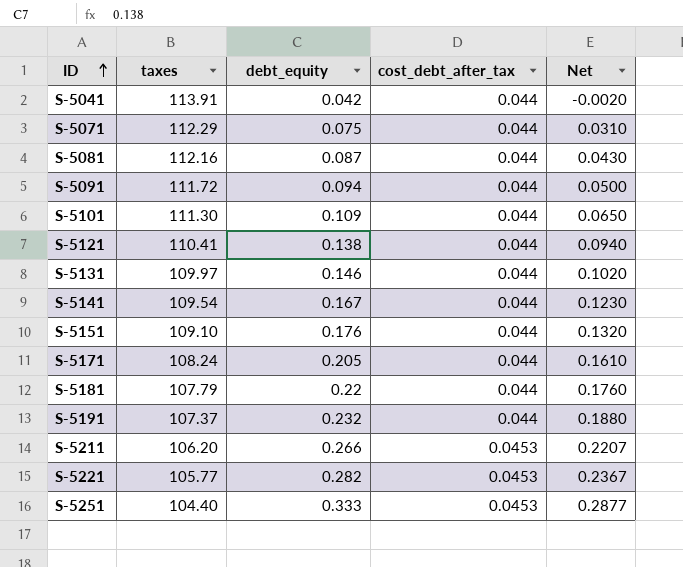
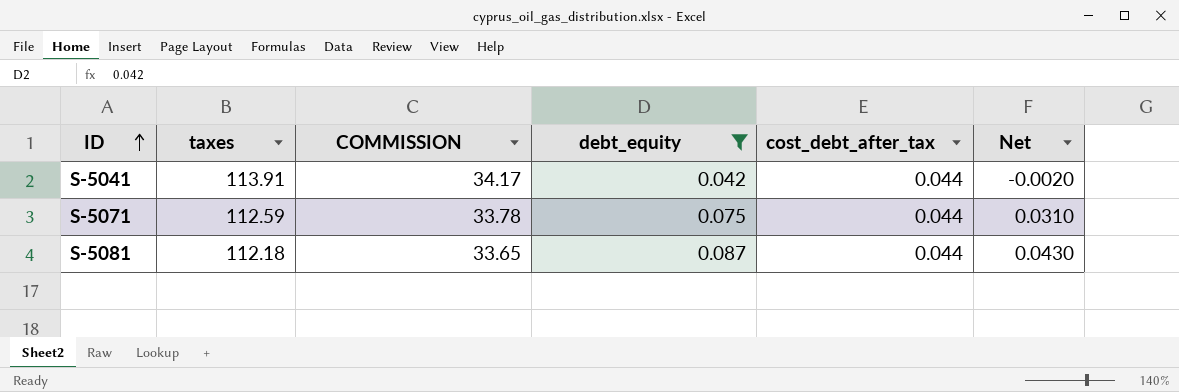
filter: none -> debt_equity <= 0.087
column COMMISSION | formula: none -> [taxes] * 0.3
S-5071 | taxes: 112.29 -> 112.59
S-5081 | taxes: 112.16 -> 112.18

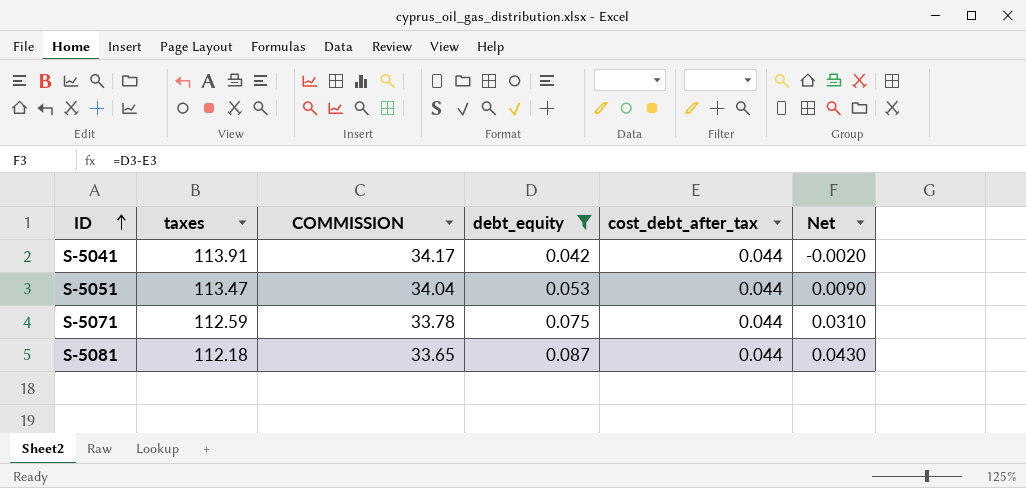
row S-5051: none -> 113.47 | 34.04 | 0.053 | 0.044 | 0.0090

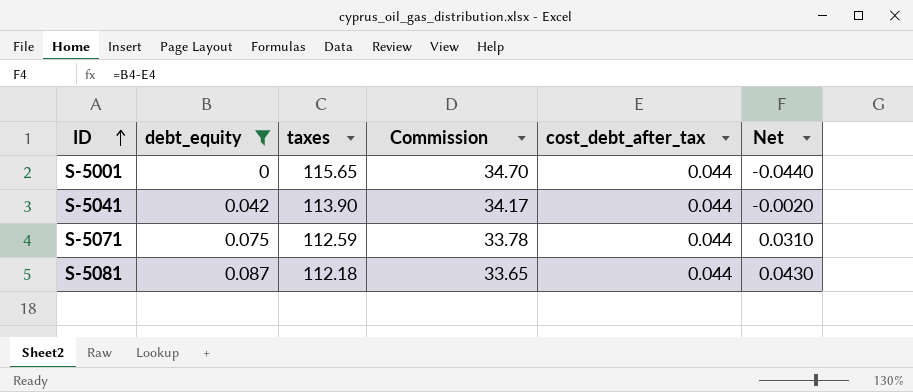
column debt_equity | position: 4 -> 2
column name: COMMISSION -> Commission
row S-5051: 113.47 | 34.04 | 0.053 | 0.044 | 0.0090 -> none
row S-5001: none -> 0 | 115.65 | 34.70 | 0.044 | -0.0440
S-5041 | taxes: 113.91 -> 113.90

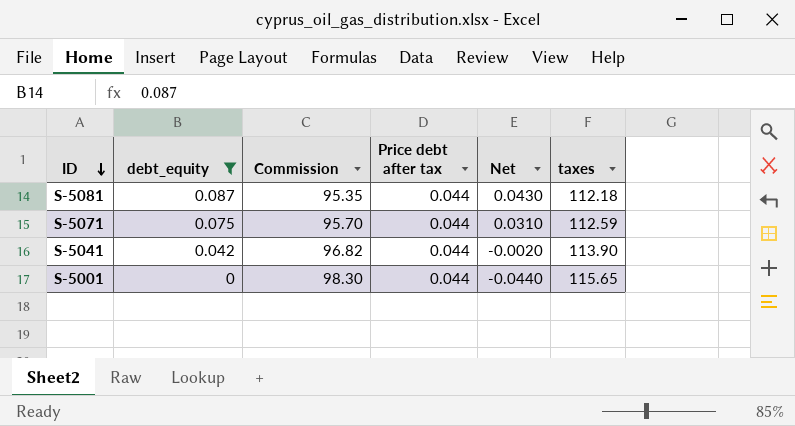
row order: ID ascending -> ID descending
column Commission | formula: [taxes] * 0.3 -> [taxes] * 0.85
column name: cost_debt_after_tax -> Price debt after tax
column taxes | position: 3 -> 6

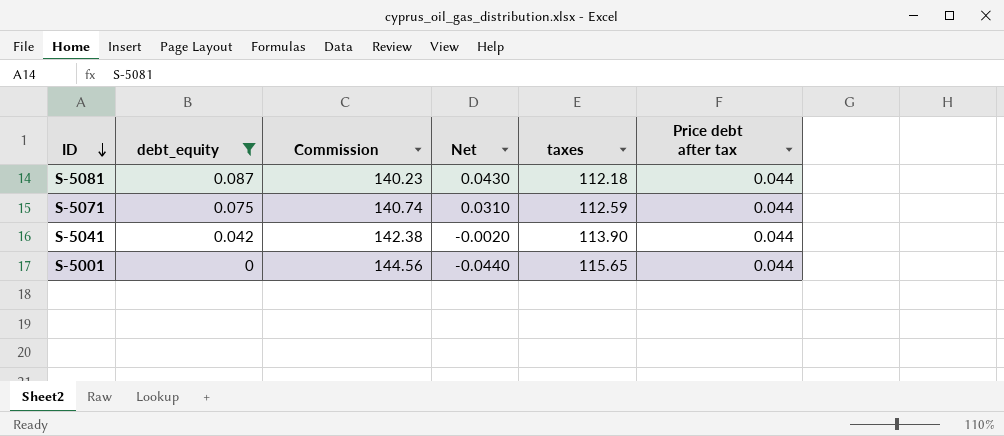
column Commission | formula: [taxes] * 0.85 -> [taxes] * 1.25
column Price debt after tax | position: 4 -> 6

